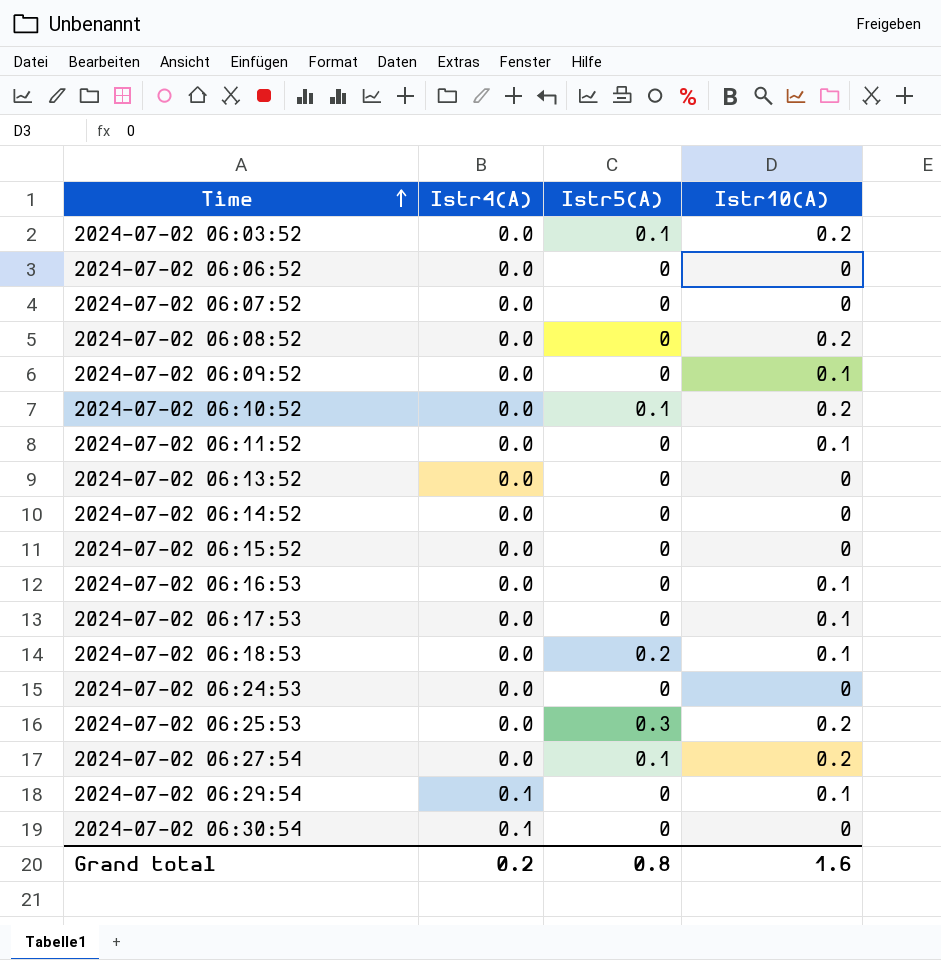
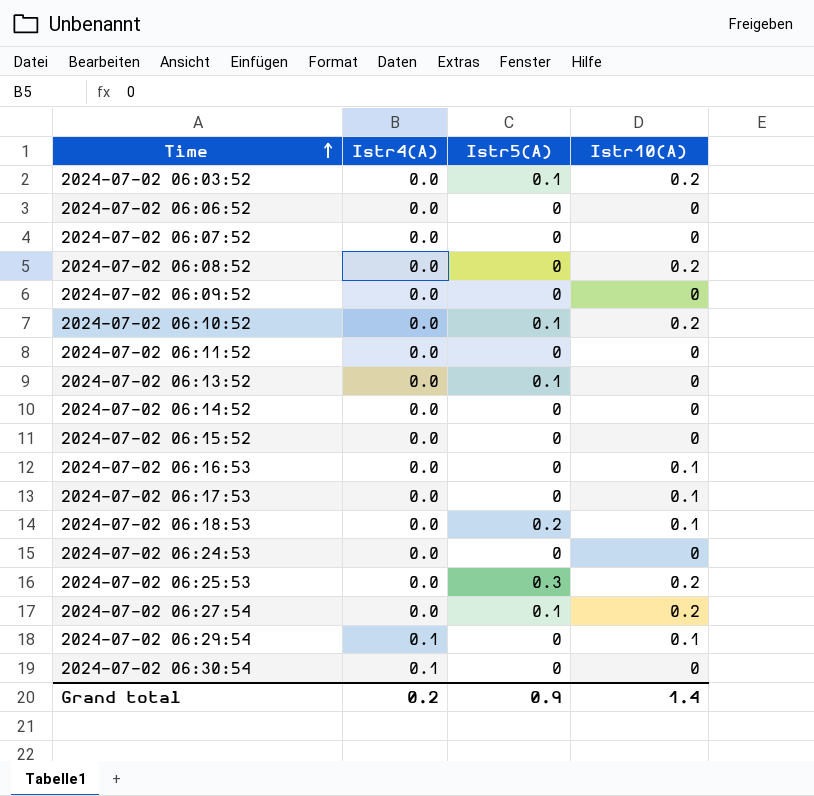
2024-07-02 06:09:52 | Istr10(A): 0.1 -> 0
2024-07-02 06:11:52 | Istr10(A): 0.1 -> 0
2024-07-02 06:13:52 | Istr5(A): 0 -> 0.1
Grand total | Istr5(A): 0.8 -> 0.9
Grand total | Istr10(A): 1.6 -> 1.4

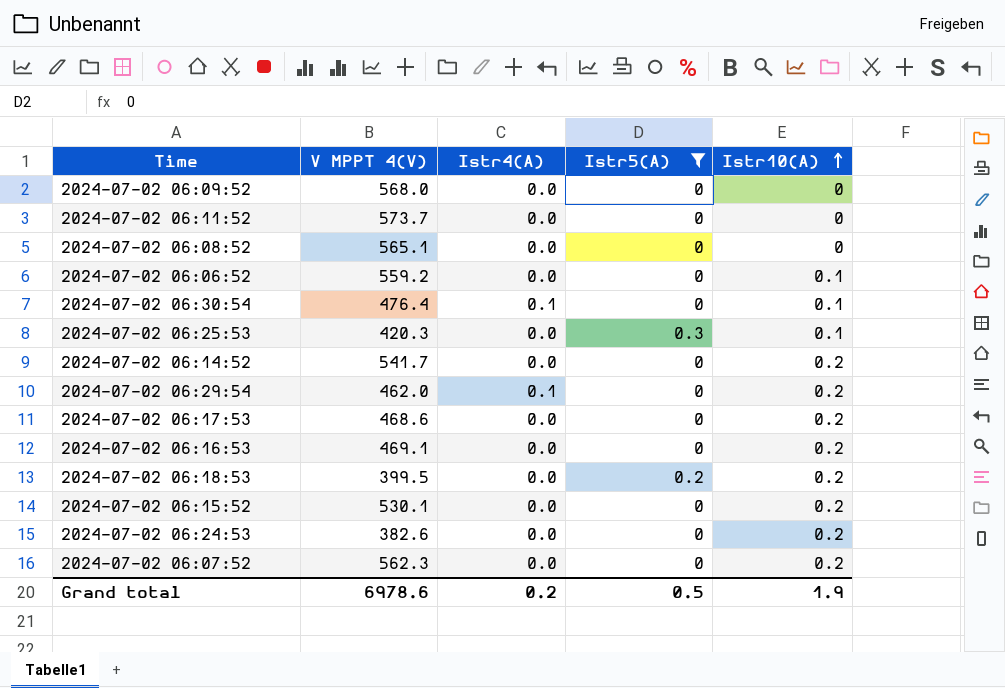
filter: none -> Istr5(A) != 0.1
row order: Time ascending -> Istr10(A) ascending
column V MPPT 4(V) | position: none -> 2
2024-07-02 06:08:52 | Istr10(A): 0.2 -> 0
2024-07-02 06:06:52 | Istr10(A): 0 -> 0.1
2024-07-02 06:30:54 | Istr10(A): 0 -> 0.1
2024-07-02 06:25:53 | Istr10(A): 0.2 -> 0.1
2024-07-02 06:14:52 | Istr10(A): 0 -> 0.2
2024-07-02 06:29:54 | Istr10(A): 0.1 -> 0.2
2024-07-02 06:17:53 | Istr10(A): 0.1 -> 0.2
2024-07-02 06:16:53 | Istr10(A): 0.1 -> 0.2
2024-07-02 06:18:53 | Istr10(A): 0.1 -> 0.2
2024-07-02 06:15:52 | Istr10(A): 0 -> 0.2
2024-07-02 06:24:53 | Istr10(A): 0 -> 0.2
2024-07-02 06:07:52 | Istr10(A): 0 -> 0.2
Grand total | Istr5(A): 0.9 -> 0.5
Grand total | Istr10(A): 1.4 -> 1.9

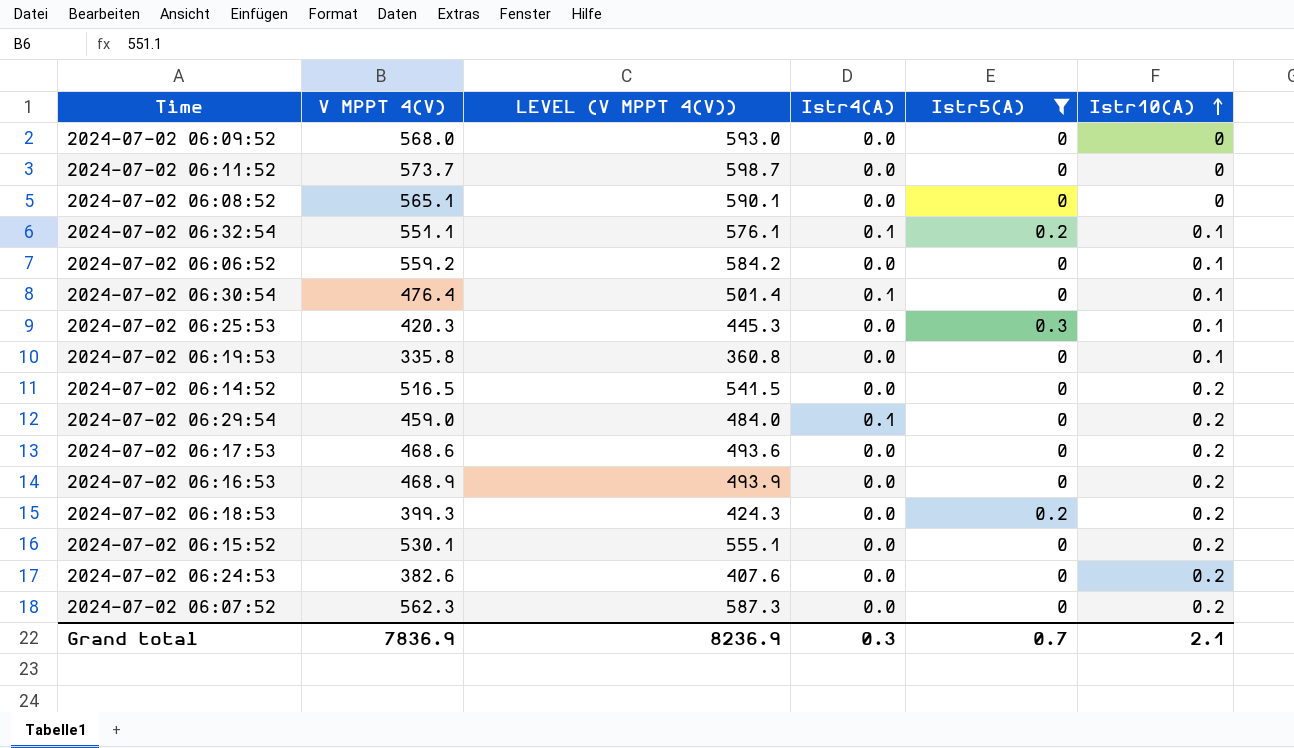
column LEVEL (V MPPT 4(V)) | formula: none -> [V MPPT 4(V)] + 25
row 2024-07-02 06:32:54: none -> 551.1 | 576.1 | 0.1 | 0.2 | 0.1
row 2024-07-02 06:19:53: none -> 335.8 | 360.8 | 0.0 | 0 | 0.1
2024-07-02 06:14:52 | V MPPT 4(V): 541.7 -> 516.5
2024-07-02 06:29:54 | V MPPT 4(V): 462.0 -> 459.0
2024-07-02 06:16:53 | V MPPT 4(V): 469.1 -> 468.9
2024-07-02 06:18:53 | V MPPT 4(V): 399.5 -> 399.3
Grand total | V MPPT 4(V): 6978.6 -> 7836.9
Grand total | Istr4(A): 0.2 -> 0.3
Grand total | Istr5(A): 0.5 -> 0.7
Grand total | Istr10(A): 1.9 -> 2.1

